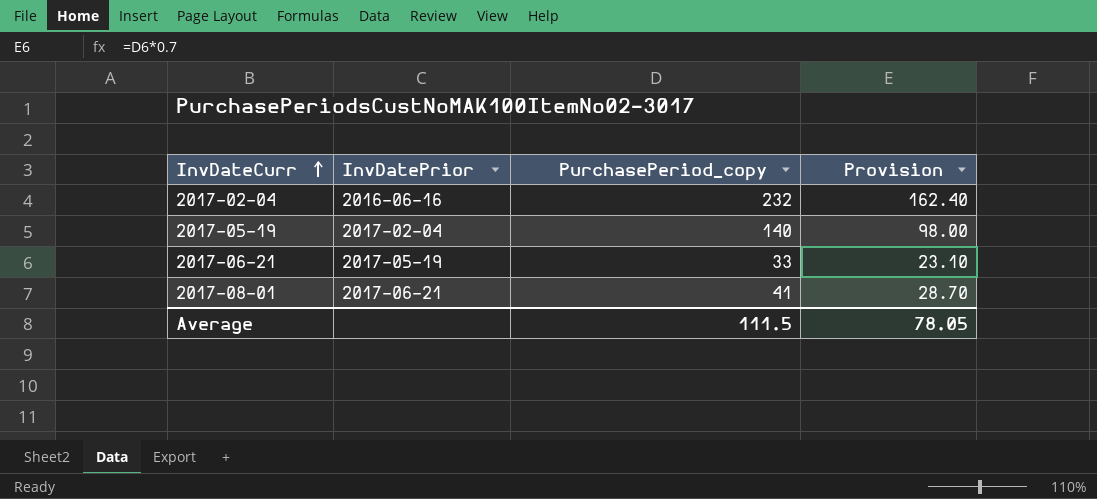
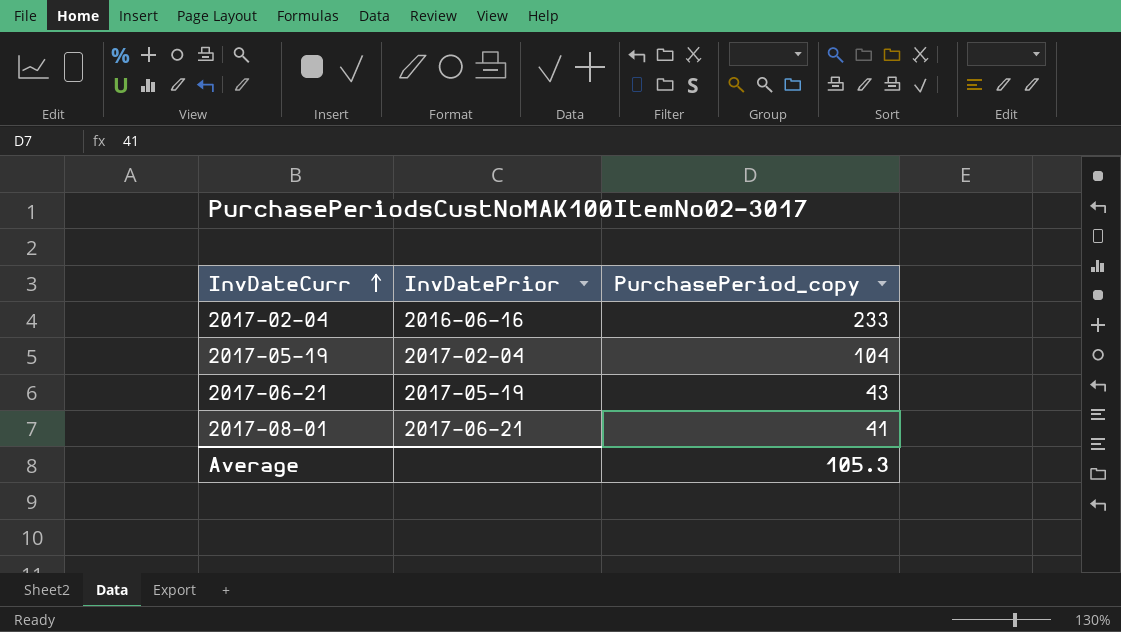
column Provision | formula: [PurchasePeriod_copy] * 0.7 -> none
2017-02-04 | PurchasePeriod_copy: 232 -> 233
2017-05-19 | PurchasePeriod_copy: 140 -> 104
2017-06-21 | PurchasePeriod_copy: 33 -> 43
Average | PurchasePeriod_copy: 111.5 -> 105.3

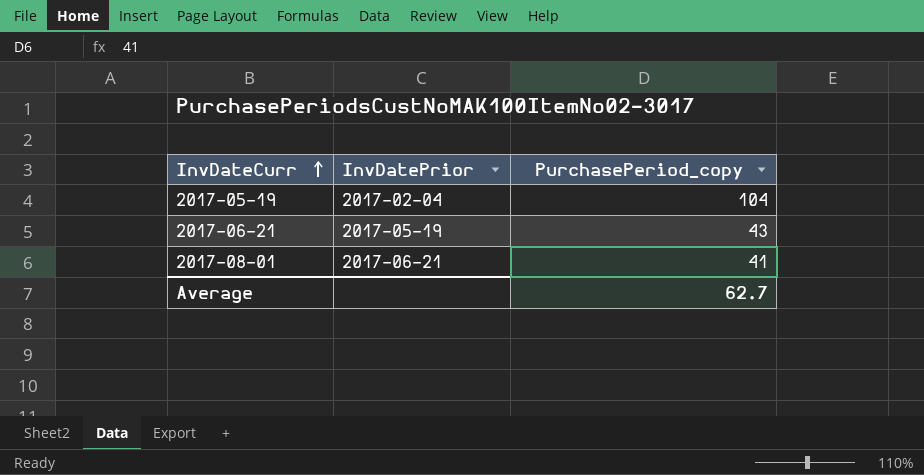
row 2017-02-04: 2016-06-16 | 233 -> none
Average | PurchasePeriod_copy: 105.3 -> 62.7

